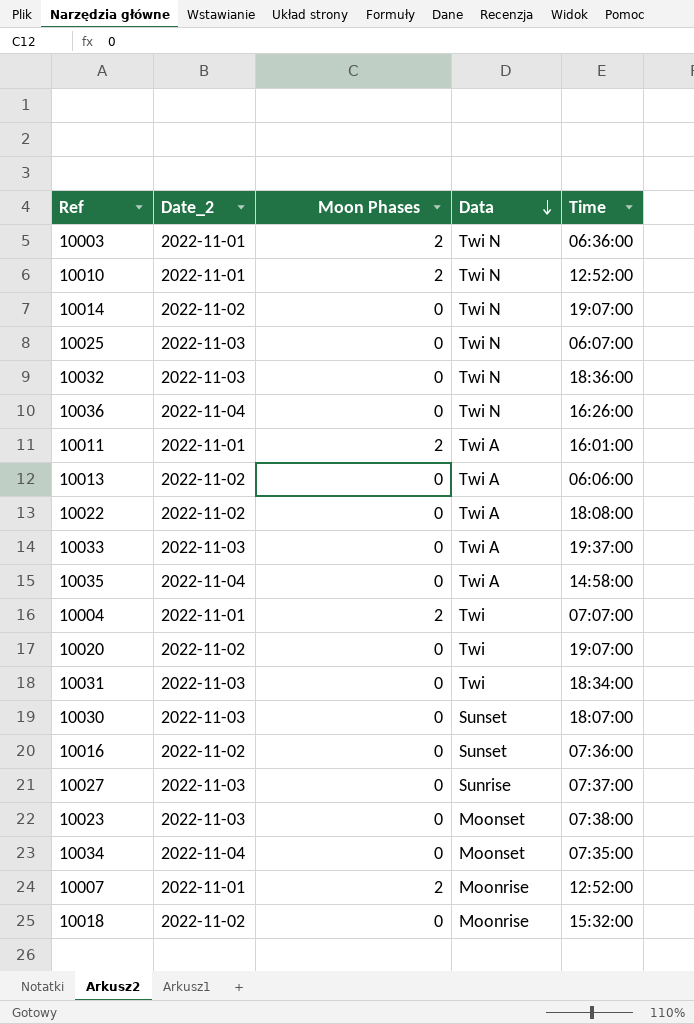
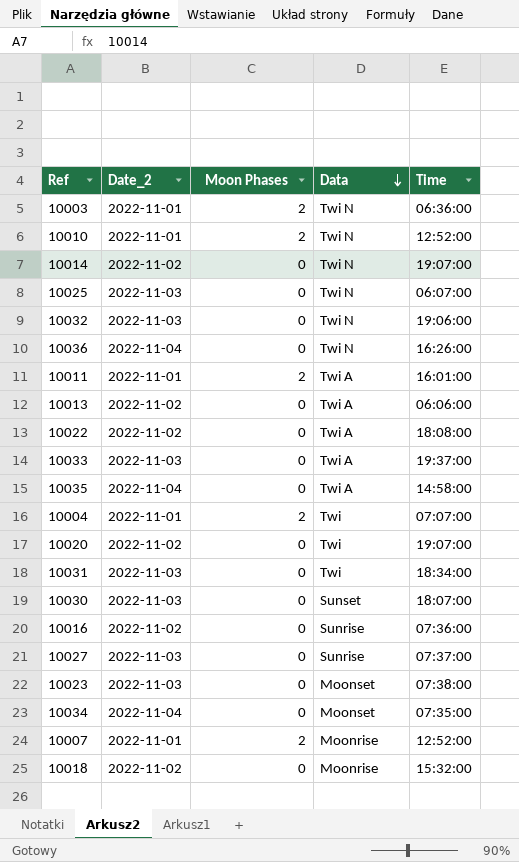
10032 | Time: 18:36:00 -> 19:06:00
10016 | Data: Sunset -> Sunrise

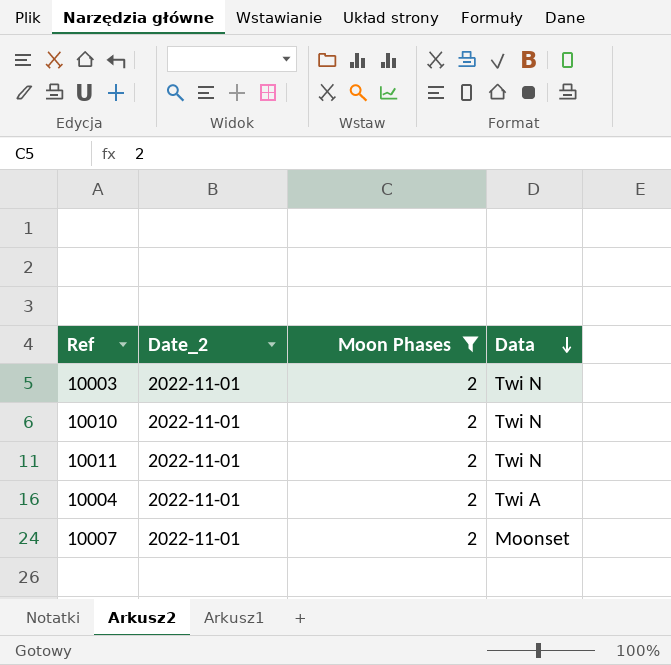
filter: none -> Moon Phases = 2
column Time | position: 5 -> none
10011 | Data: Twi A -> Twi N
10004 | Data: Twi -> Twi A
10007 | Data: Moonrise -> Moonset

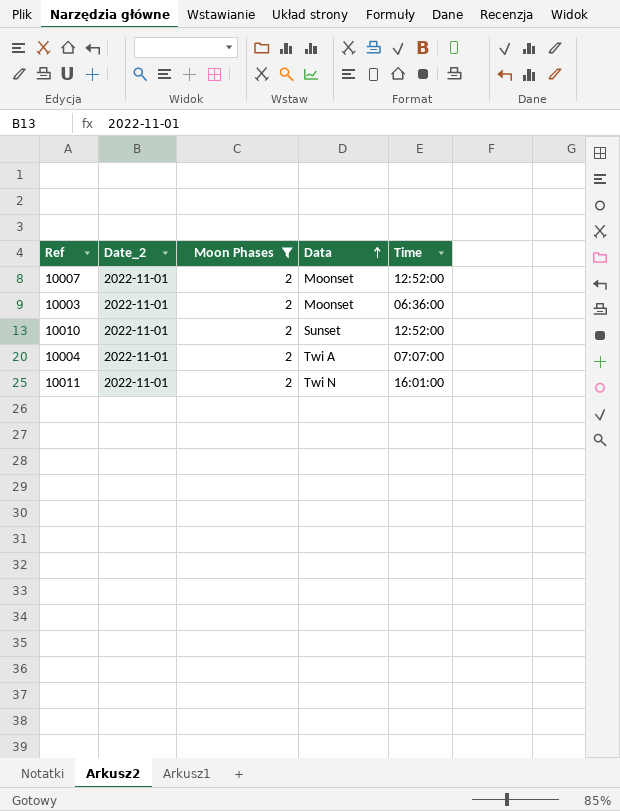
row order: Data descending -> Data ascending
column Time | position: none -> 5
10003 | Data: Twi N -> Moonset
10010 | Data: Twi N -> Sunset

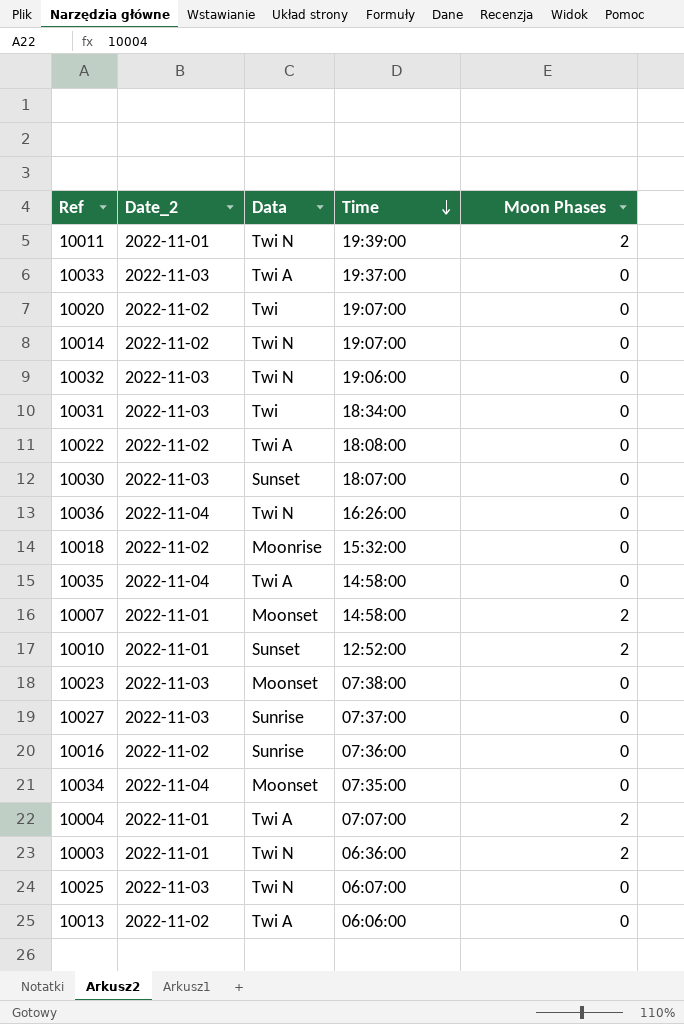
filter: Moon Phases = 2 -> none
row order: Data ascending -> Time descending
column Moon Phases | position: 3 -> 5
10011 | Time: 16:01:00 -> 19:39:00
10007 | Time: 12:52:00 -> 14:58:00
10003 | Data: Moonset -> Twi N

